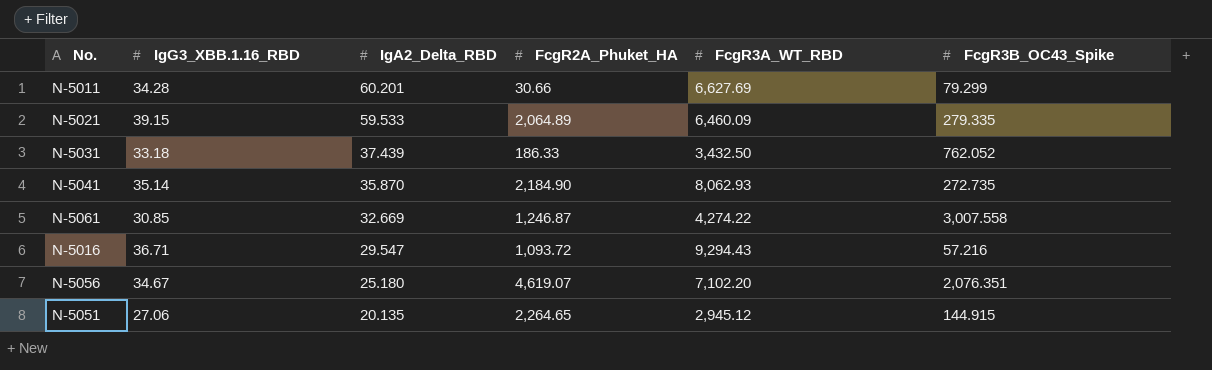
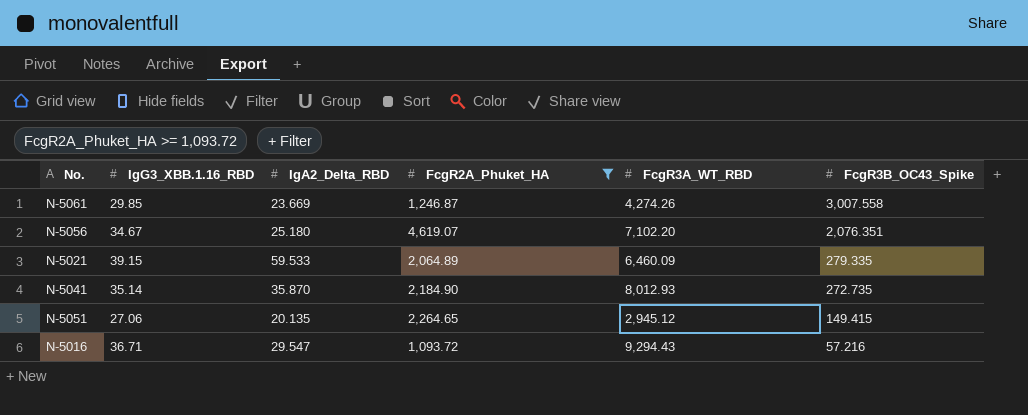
filter: none -> FcgR2A_Phuket_HA >= 1,093.72
row order: IgA2_Delta_RBD descending -> FcgR3B_OC43_Spike descending
N-5061 | IgG3_XBB.1.16_RBD: 30.85 -> 29.85
N-5061 | IgA2_Delta_RBD: 32.669 -> 23.669
N-5061 | FcgR3A_WT_RBD: 4,274.22 -> 4,274.26
N-5041 | FcgR3A_WT_RBD: 8,062.93 -> 8,012.93
N-5051 | FcgR3B_OC43_Spike: 144.915 -> 149.415

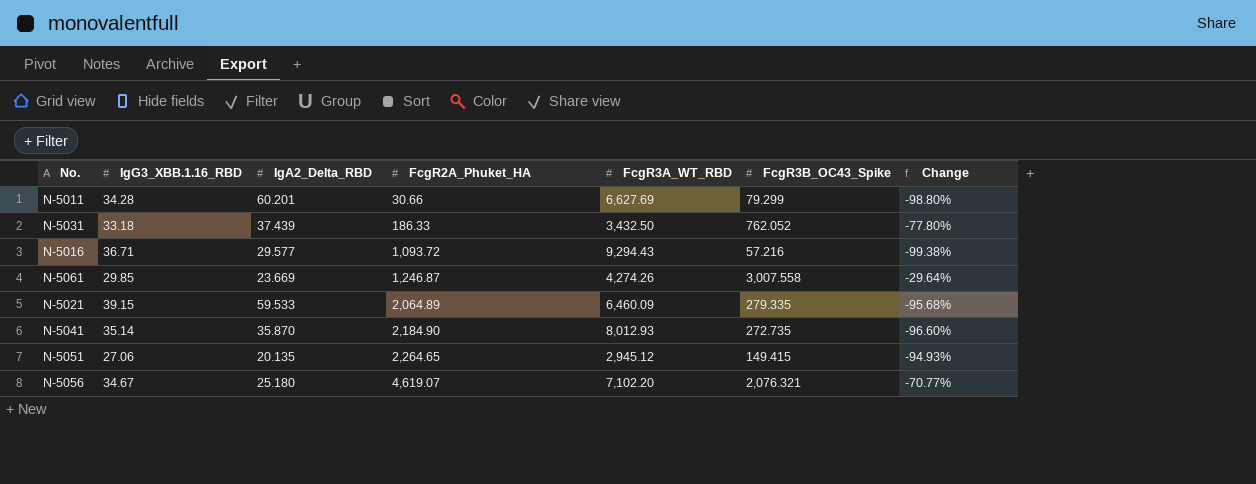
filter: FcgR2A_Phuket_HA >= 1,093.72 -> none
row order: FcgR3B_OC43_Spike descending -> FcgR2A_Phuket_HA ascending
column Change | formula: none -> ([FcgR3B_OC43_Spike] - [FcgR3A_WT_RBD]) / [FcgR3A_WT_RBD]
N-5016 | IgA2_Delta_RBD: 29.547 -> 29.577
N-5056 | FcgR3B_OC43_Spike: 2,076.351 -> 2,076.321

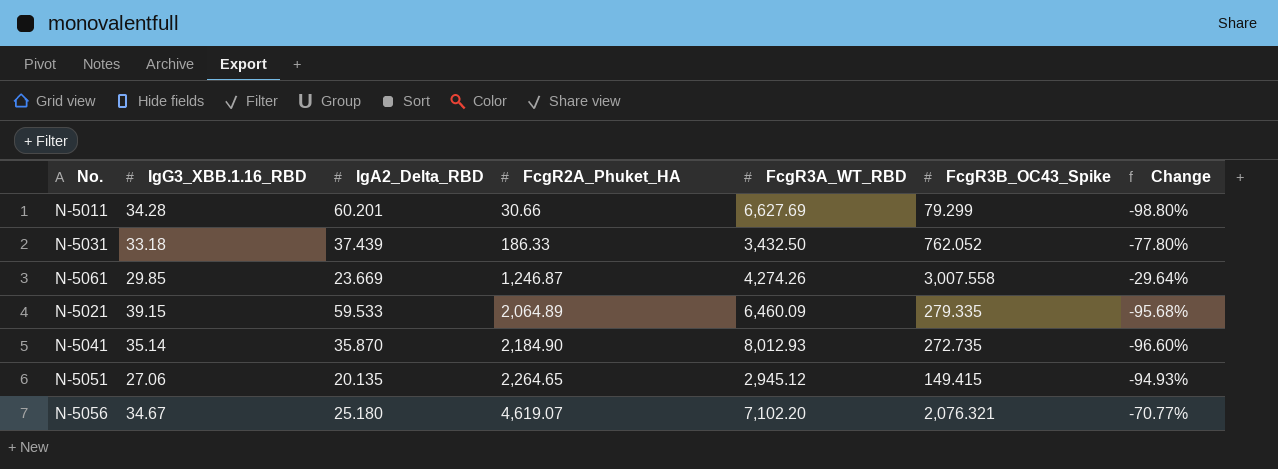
row N-5016: 36.71 | 29.577 | 1,093.72 | 9,294.43 | 57.216 | -99.38% -> none

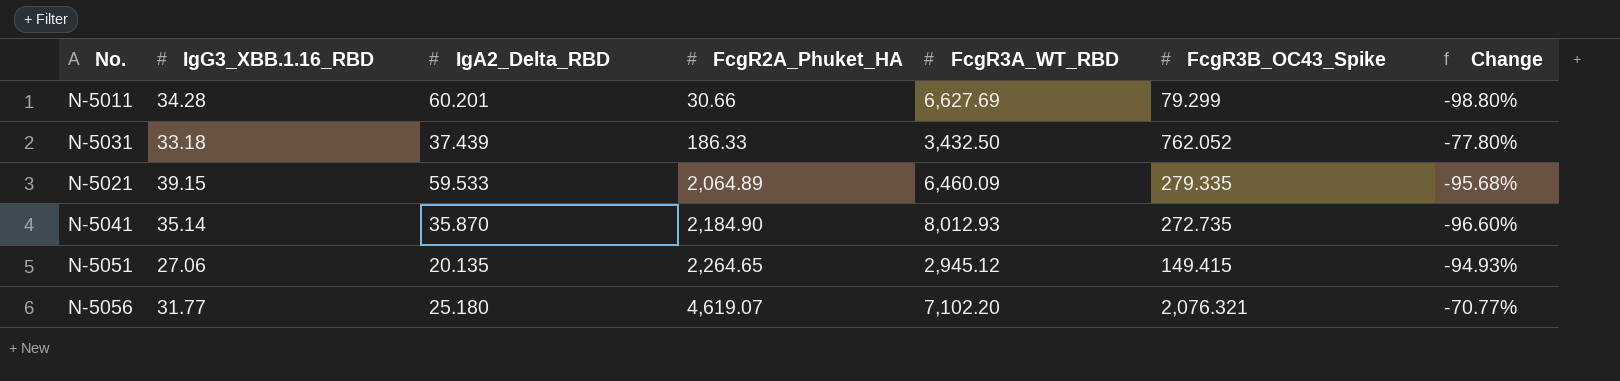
row N-5061: 29.85 | 23.669 | 1,246.87 | 4,274.26 | 3,007.558 | -29.64% -> none
N-5056 | IgG3_XBB.1.16_RBD: 34.67 -> 31.77

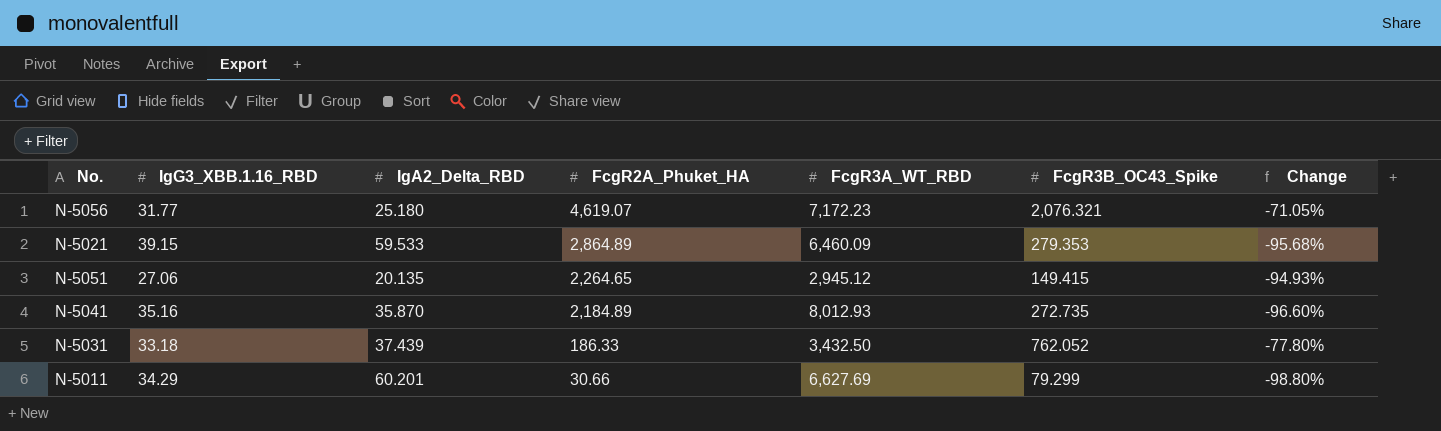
row order: FcgR2A_Phuket_HA ascending -> FcgR2A_Phuket_HA descending
N-5056 | FcgR3A_WT_RBD: 7,102.20 -> 7,172.23
N-5056 | Change: -70.77% -> -71.05%
N-5021 | FcgR2A_Phuket_HA: 2,064.89 -> 2,864.89
N-5021 | FcgR3B_OC43_Spike: 279.335 -> 279.353
N-5041 | IgG3_XBB.1.16_RBD: 35.14 -> 35.16
N-5041 | FcgR2A_Phuket_HA: 2,184.90 -> 2,184.89
N-5011 | IgG3_XBB.1.16_RBD: 34.28 -> 34.29

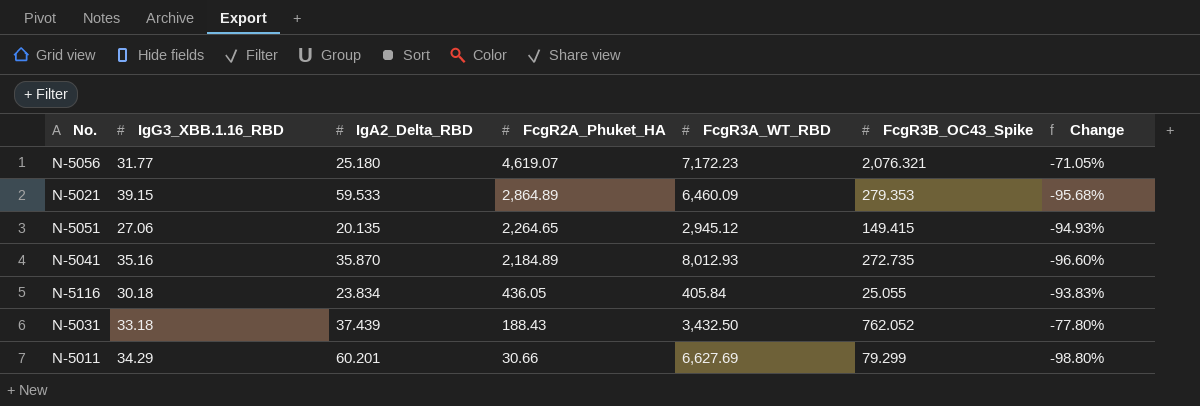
row N-5116: none -> 30.18 | 23.834 | 436.05 | 405.84 | 25.055 | -93.83%
N-5031 | FcgR2A_Phuket_HA: 186.33 -> 188.43

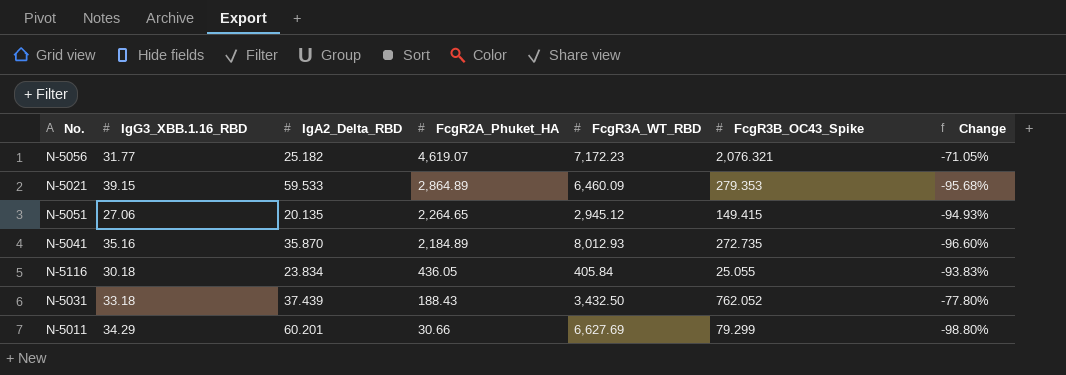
N-5056 | IgA2_Delta_RBD: 25.180 -> 25.182

